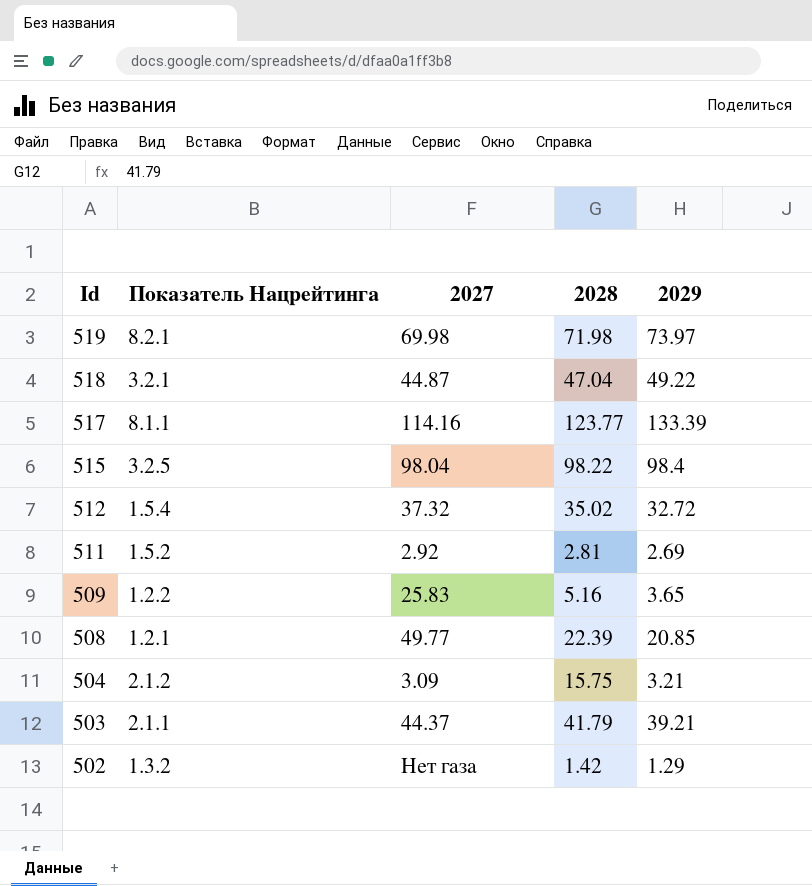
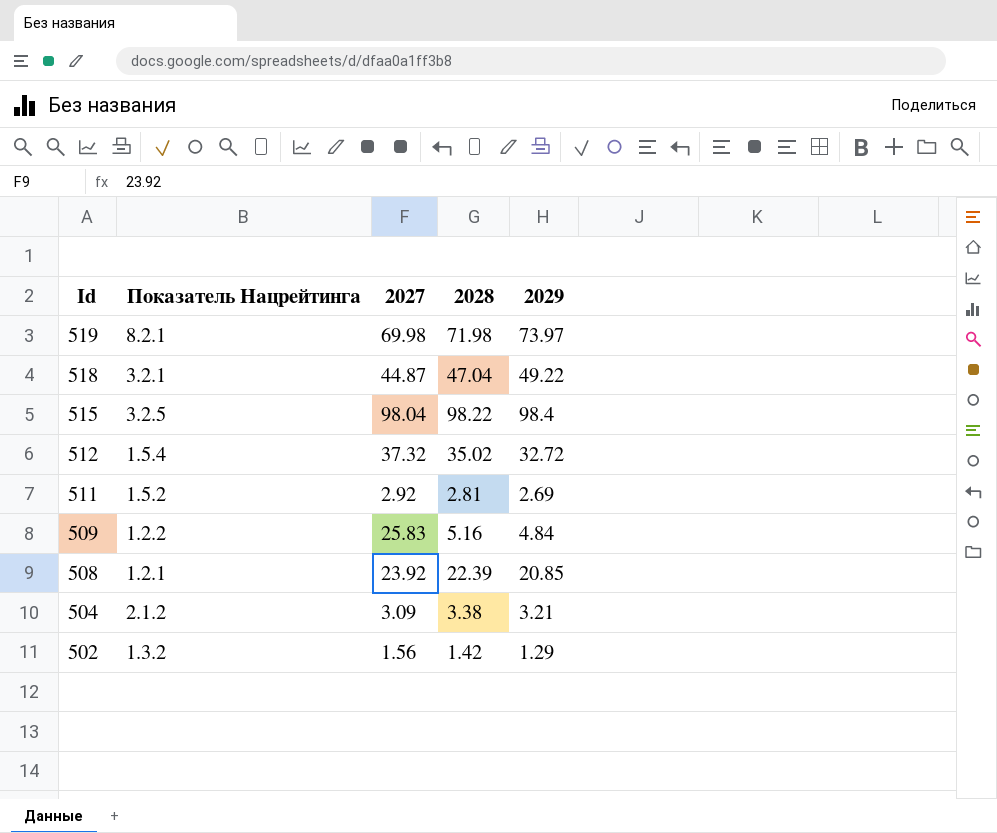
row 517: 8.1.1 | 114.16 | 123.77 | 133.39 -> none
row 503: 2.1.1 | 44.37 | 41.79 | 39.21 -> none
509 | 2029: 3.65 -> 4.84
508 | 2027: 49.77 -> 23.92
504 | 2028: 15.75 -> 3.38
502 | 2027: Нет газа -> 1.56

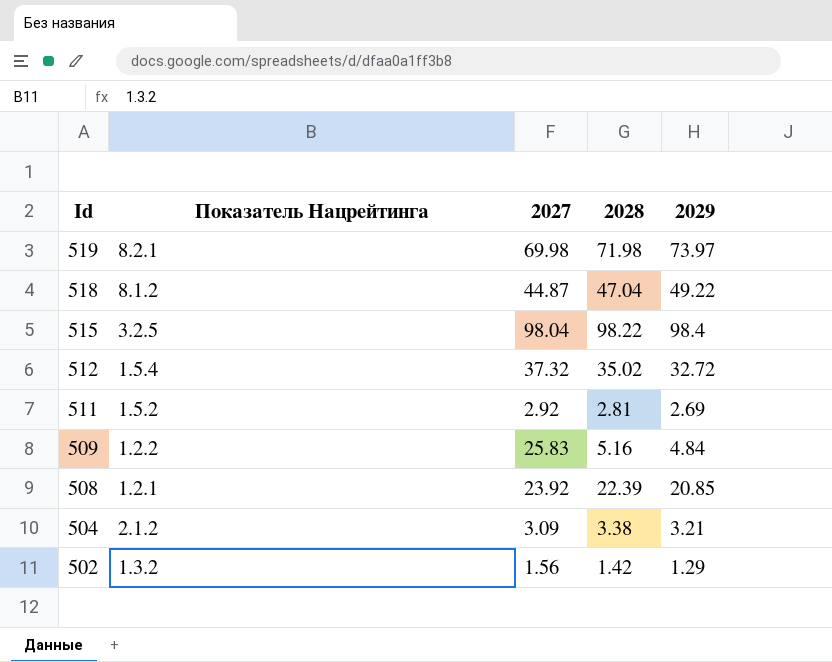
518 | Показатель Нацрейтинга: 3.2.1 -> 8.1.2

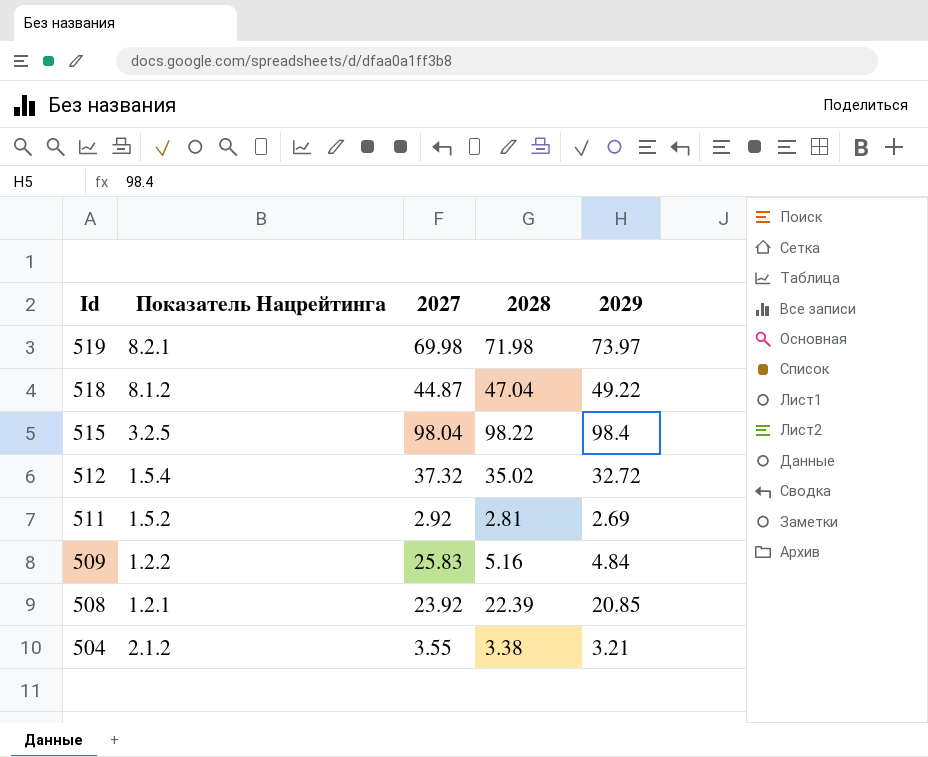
row 502: 1.3.2 | 1.56 | 1.42 | 1.29 -> none
504 | 2027: 3.09 -> 3.55

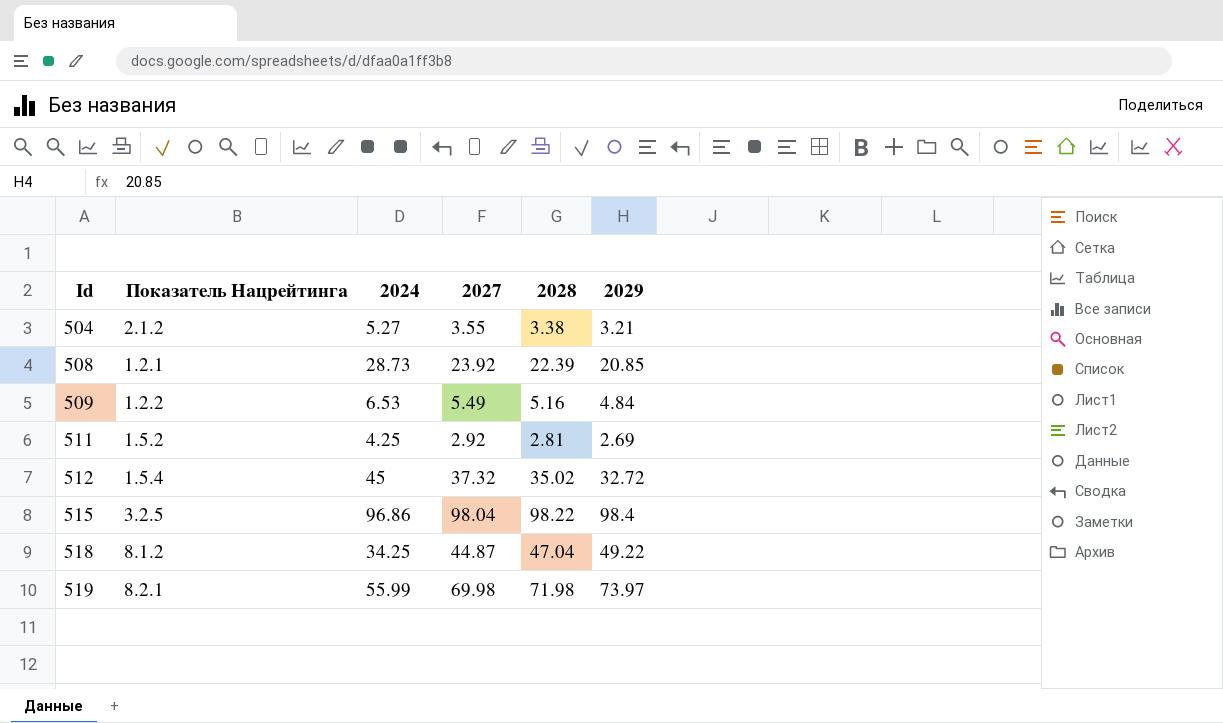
row order: Id descending -> Id ascending
column 2024 | position: none -> 3
509 | 2027: 25.83 -> 5.49

